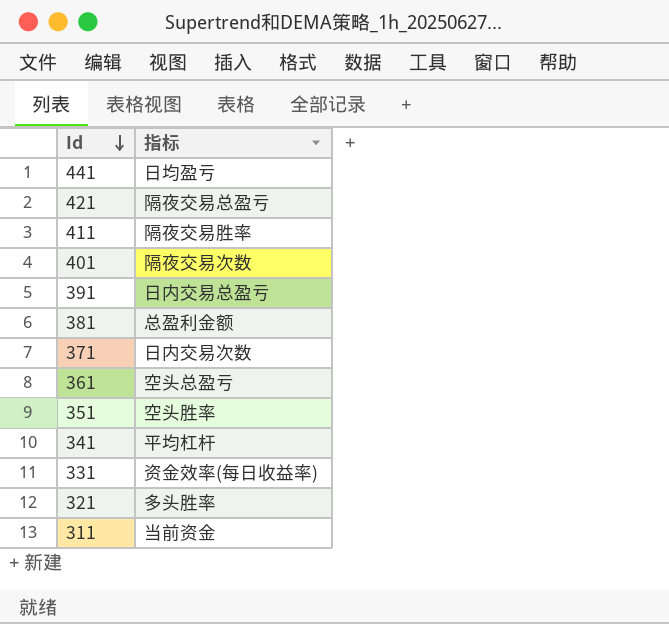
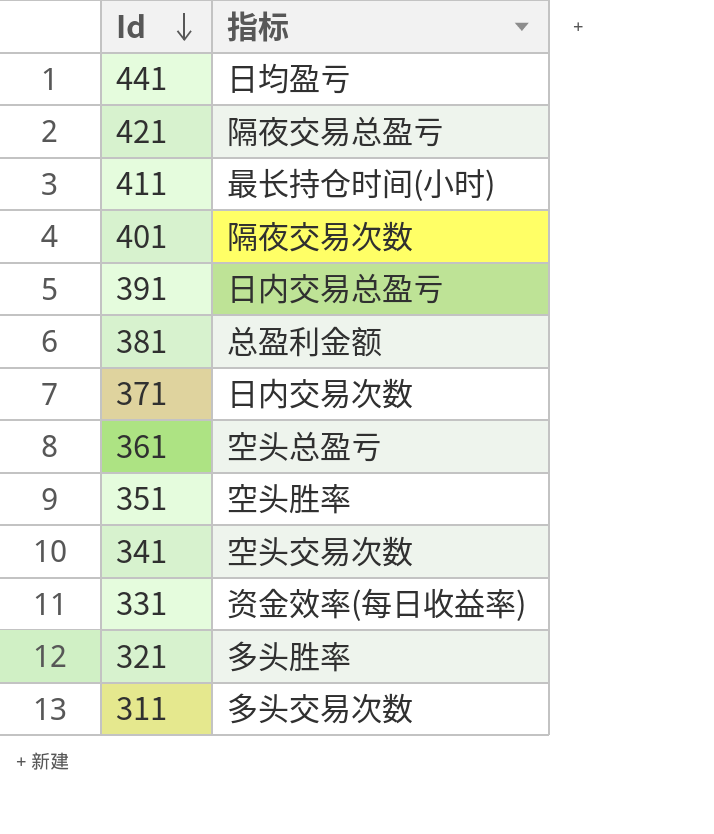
411 | 指标: 隔夜交易胜率 -> 最长持仓时间(小时)
341 | 指标: 平均杠杆 -> 空头交易次数
311 | 指标: 当前资金 -> 多头交易次数

